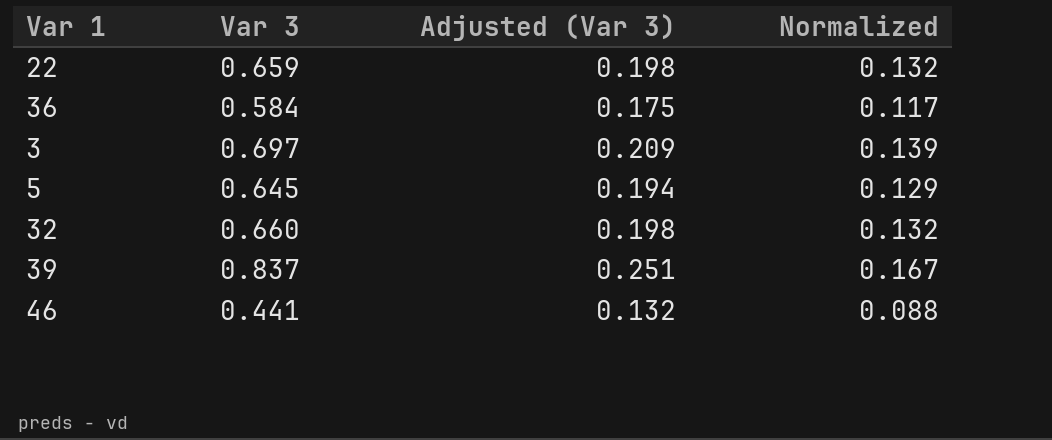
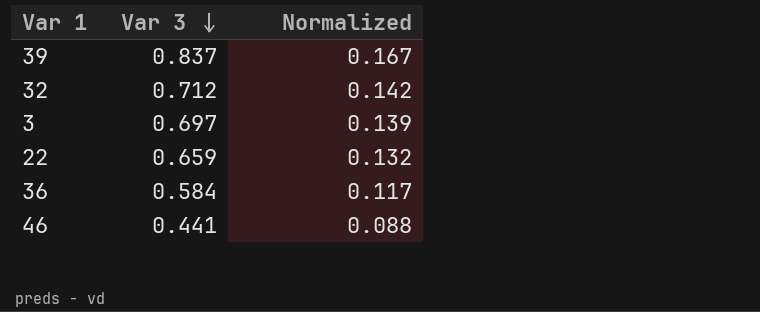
row order: none -> Var 3 descending
column Adjusted (Var 3) | formula: [Var 3] * 0.3 -> none
row 5: 0.645 | 0.194 | 0.129 -> none
32 | Var 3: 0.660 -> 0.712
32 | Normalized: 0.132 -> 0.142

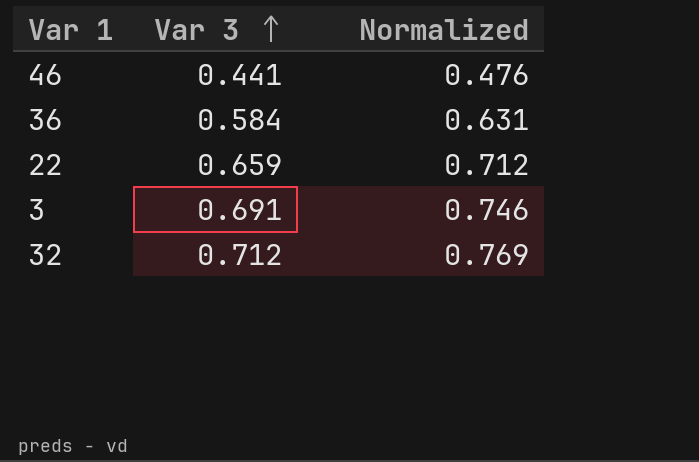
row order: Var 3 descending -> Var 3 ascending
column Normalized | formula: [Var 3] * 0.2 -> [Var 3] * 1.08
row 39: 0.837 | 0.167 -> none
3 | Var 3: 0.697 -> 0.691

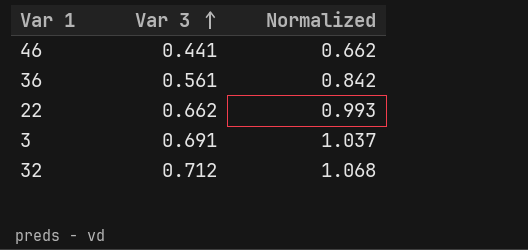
column Normalized | formula: [Var 3] * 1.08 -> [Var 3] * 1.5
36 | Var 3: 0.584 -> 0.561
22 | Var 3: 0.659 -> 0.662

